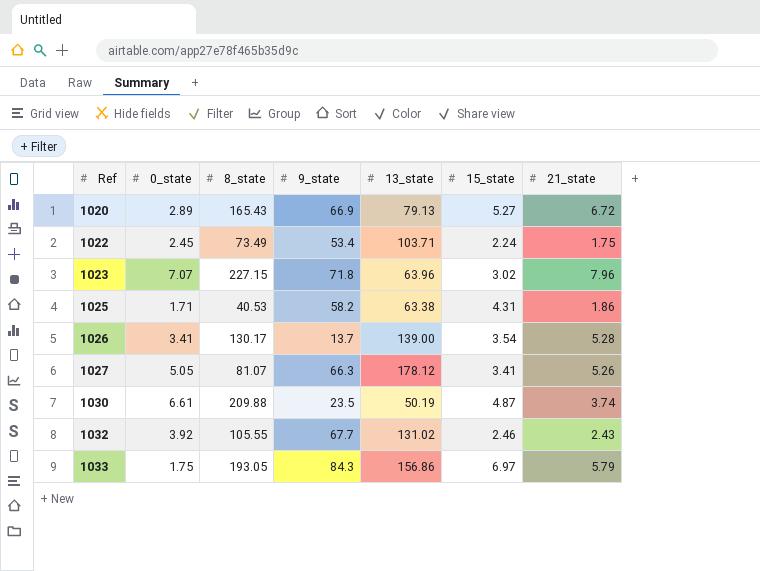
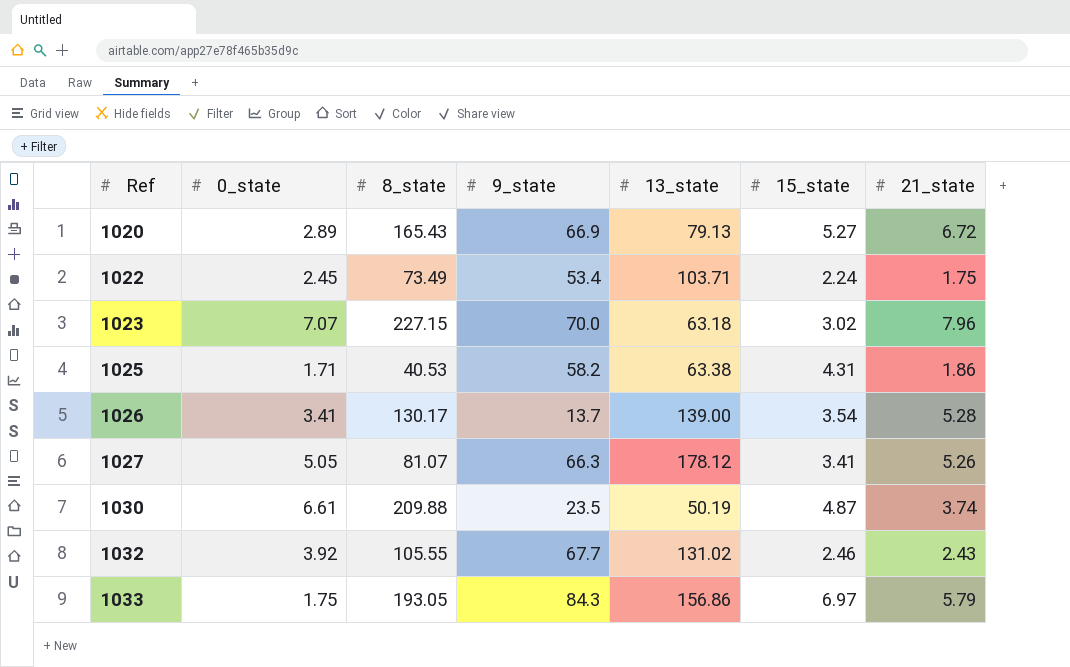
1023 | 9_state: 71.8 -> 70.0
1023 | 13_state: 63.96 -> 63.18

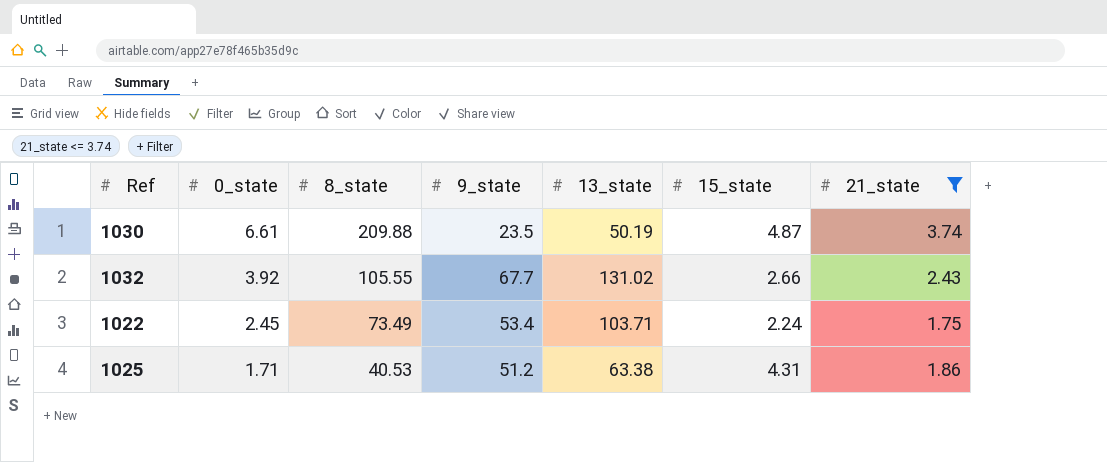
filter: none -> 21_state <= 3.74
row order: Ref ascending -> 0_state descending
1032 | 15_state: 2.46 -> 2.66
1025 | 9_state: 58.2 -> 51.2

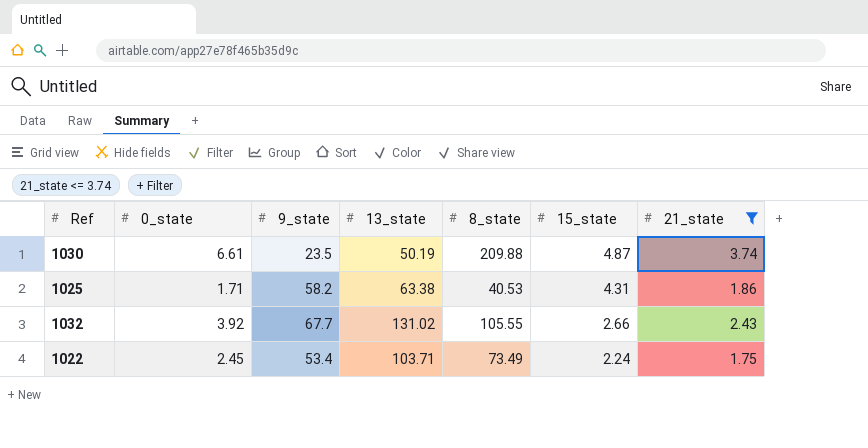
row order: 0_state descending -> 15_state descending
column 8_state | position: 3 -> 5
1025 | 9_state: 51.2 -> 58.2

